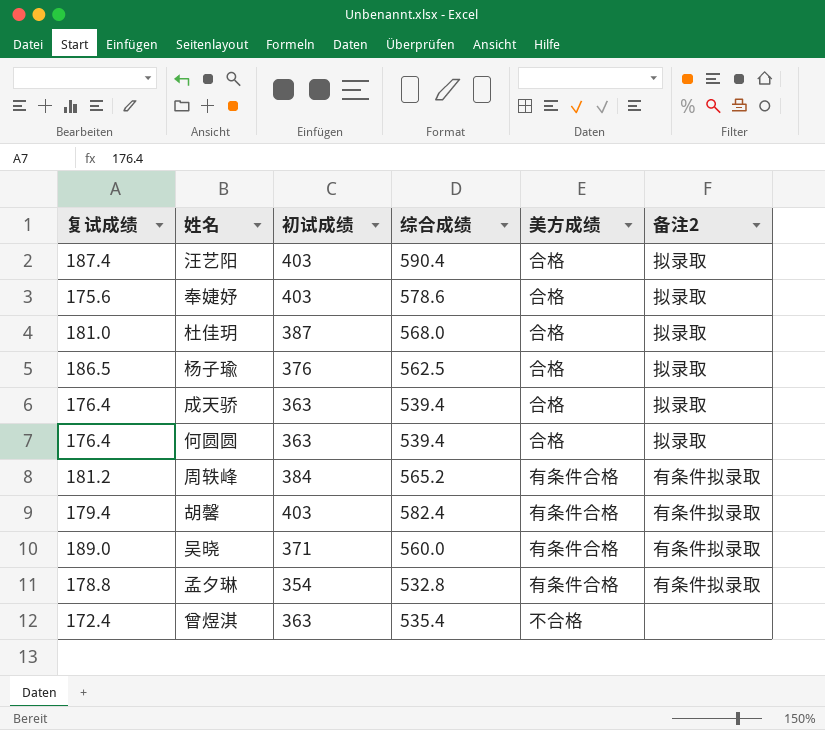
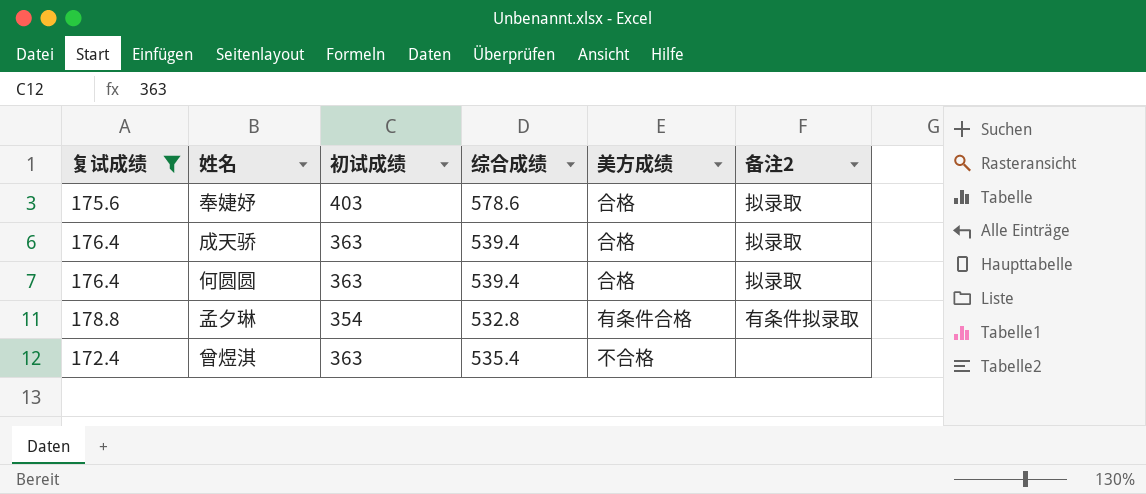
filter: none -> 复试成绩 <= 178.8

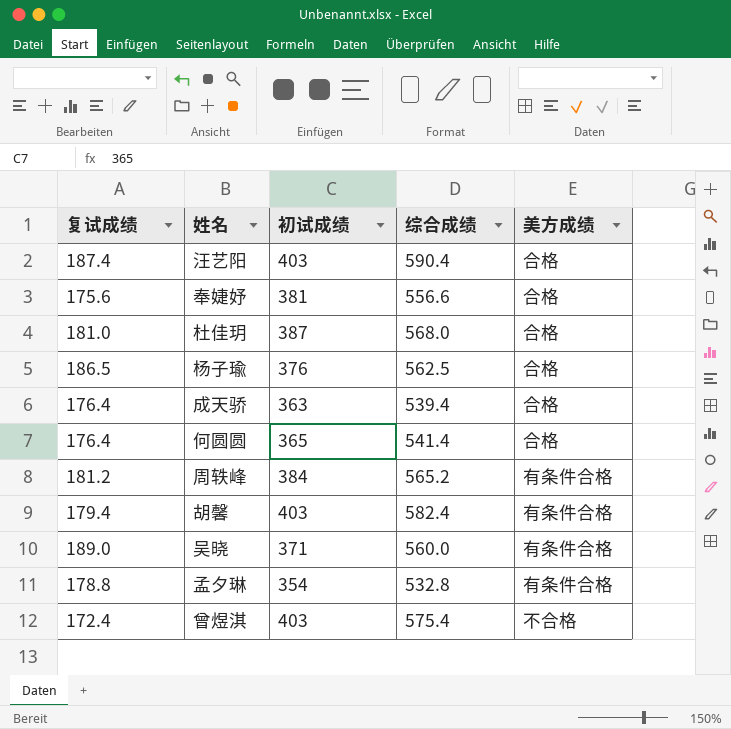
filter: 复试成绩 <= 178.8 -> none
column 备注2 | position: 6 -> none
奉婕妤 | 初试成绩: 403 -> 381
奉婕妤 | 综合成绩: 578.6 -> 556.6
何圆圆 | 初试成绩: 363 -> 365
何圆圆 | 综合成绩: 539.4 -> 541.4
曾煜淇 | 初试成绩: 363 -> 403
曾煜淇 | 综合成绩: 535.4 -> 575.4

